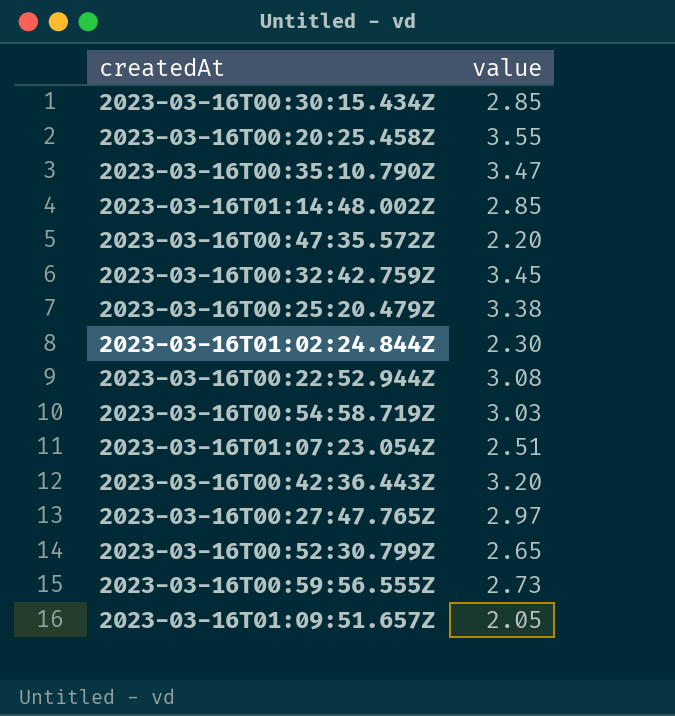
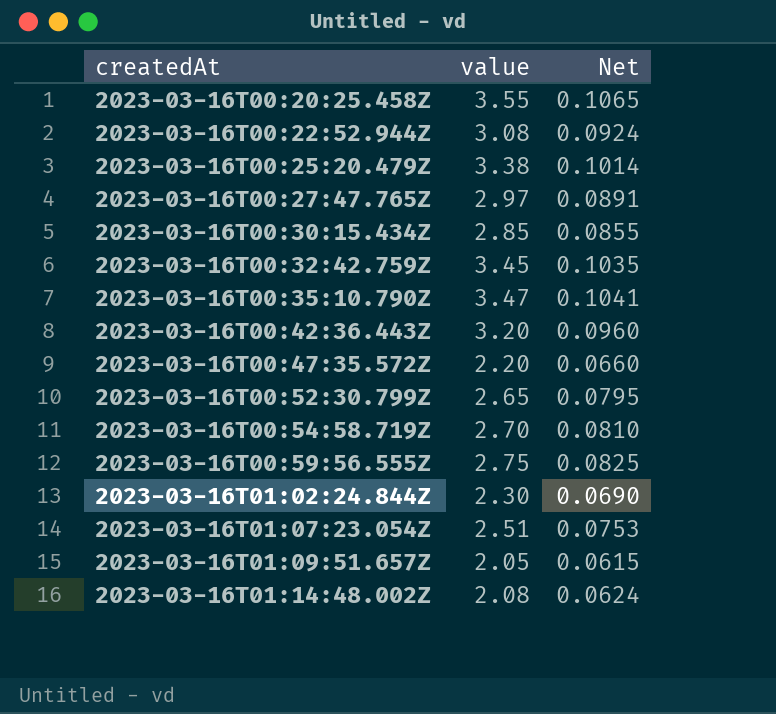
row order: none -> createdAt ascending
column Net | formula: none -> [value] * 0.03
2023-03-16T00:54:58.719Z | value: 3.03 -> 2.70
2023-03-16T00:59:56.555Z | value: 2.73 -> 2.75
2023-03-16T01:14:48.002Z | value: 2.85 -> 2.08

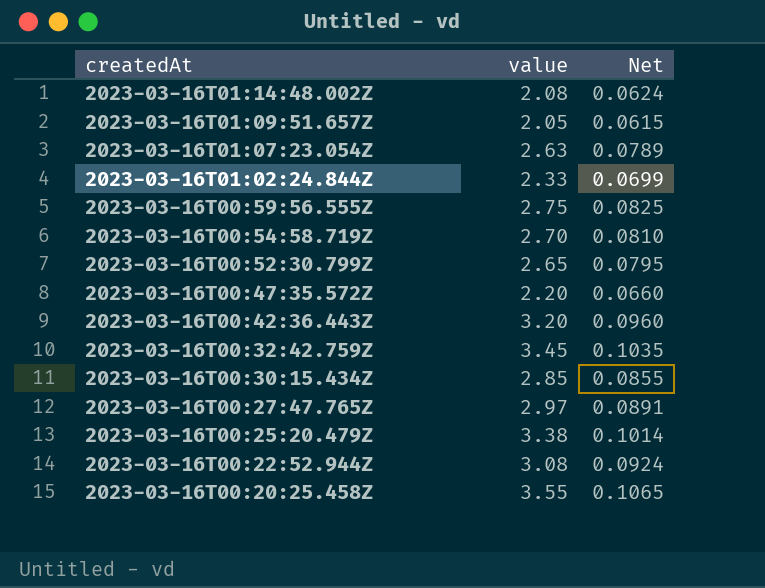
row order: createdAt ascending -> createdAt descending
row 2023-03-16T00:35:10.790Z: 3.47 | 0.1041 -> none
2023-03-16T01:07:23.054Z | value: 2.51 -> 2.63
2023-03-16T01:07:23.054Z | Net: 0.0753 -> 0.0789
2023-03-16T01:02:24.844Z | value: 2.30 -> 2.33
2023-03-16T01:02:24.844Z | Net: 0.0690 -> 0.0699

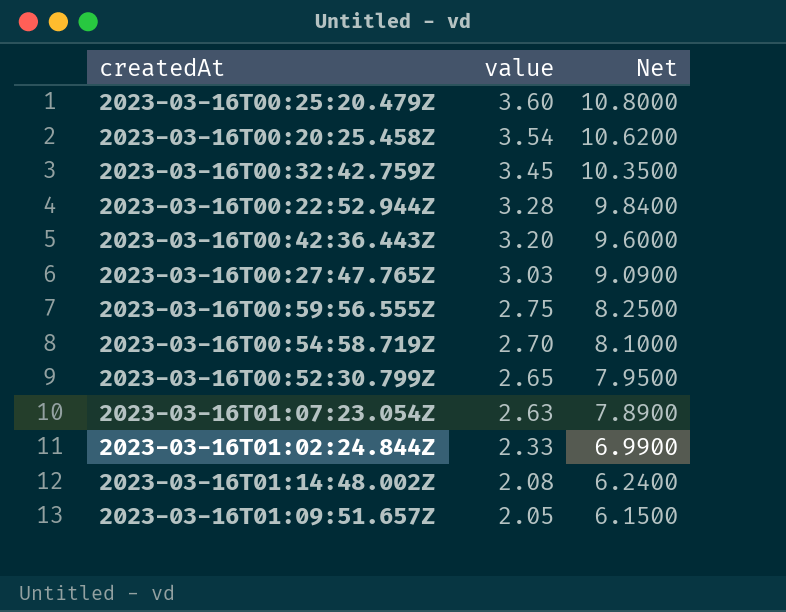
row order: createdAt descending -> value descending
column Net | formula: [value] * 0.03 -> [value] * 3
row 2023-03-16T00:47:35.572Z: 2.20 | 0.0660 -> none
row 2023-03-16T00:30:15.434Z: 2.85 | 0.0855 -> none
2023-03-16T00:25:20.479Z | value: 3.38 -> 3.60
2023-03-16T00:20:25.458Z | value: 3.55 -> 3.54
2023-03-16T00:22:52.944Z | value: 3.08 -> 3.28
2023-03-16T00:27:47.765Z | value: 2.97 -> 3.03

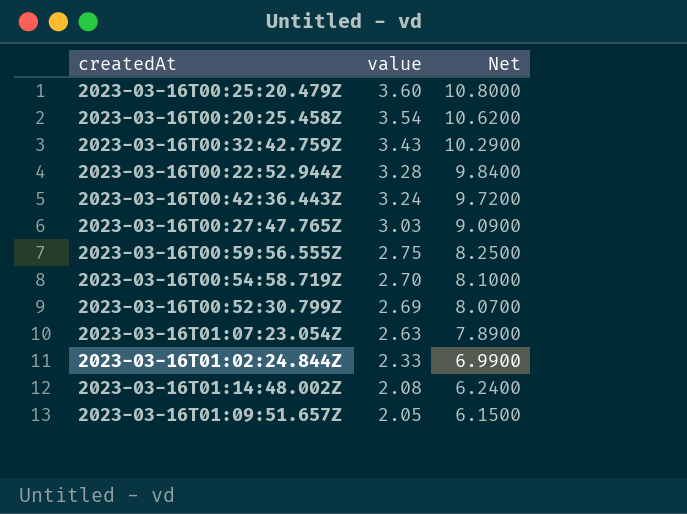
2023-03-16T00:32:42.759Z | value: 3.45 -> 3.43
2023-03-16T00:32:42.759Z | Net: 10.3500 -> 10.2900
2023-03-16T00:42:36.443Z | value: 3.20 -> 3.24
2023-03-16T00:42:36.443Z | Net: 9.6000 -> 9.7200
2023-03-16T00:52:30.799Z | value: 2.65 -> 2.69
2023-03-16T00:52:30.799Z | Net: 7.9500 -> 8.0700

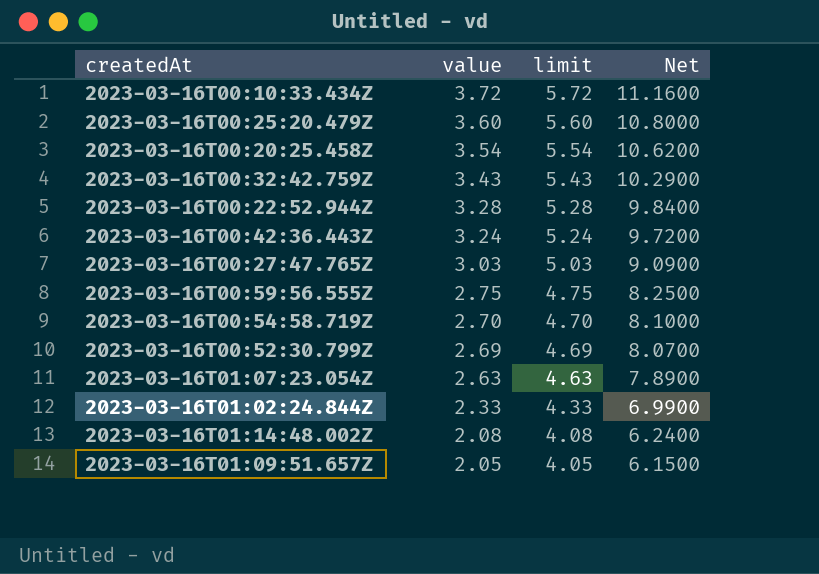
column limit | formula: none -> [value] + 2
row 2023-03-16T00:10:33.434Z: none -> 3.72 | 5.72 | 11.1600

